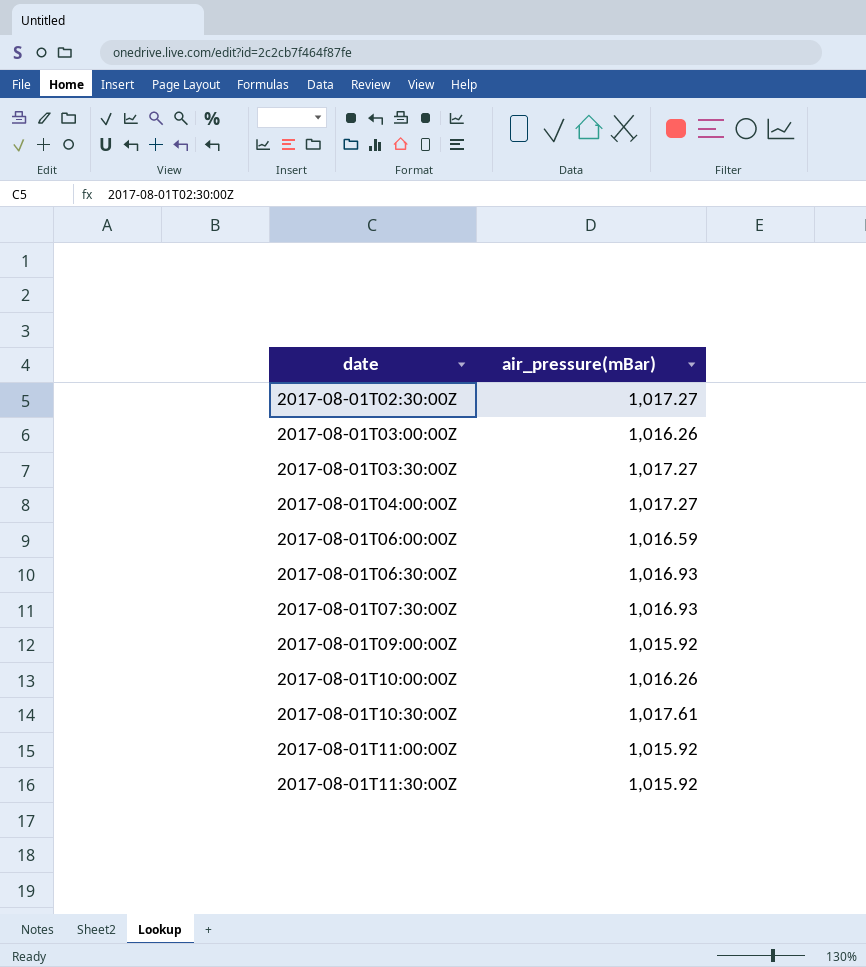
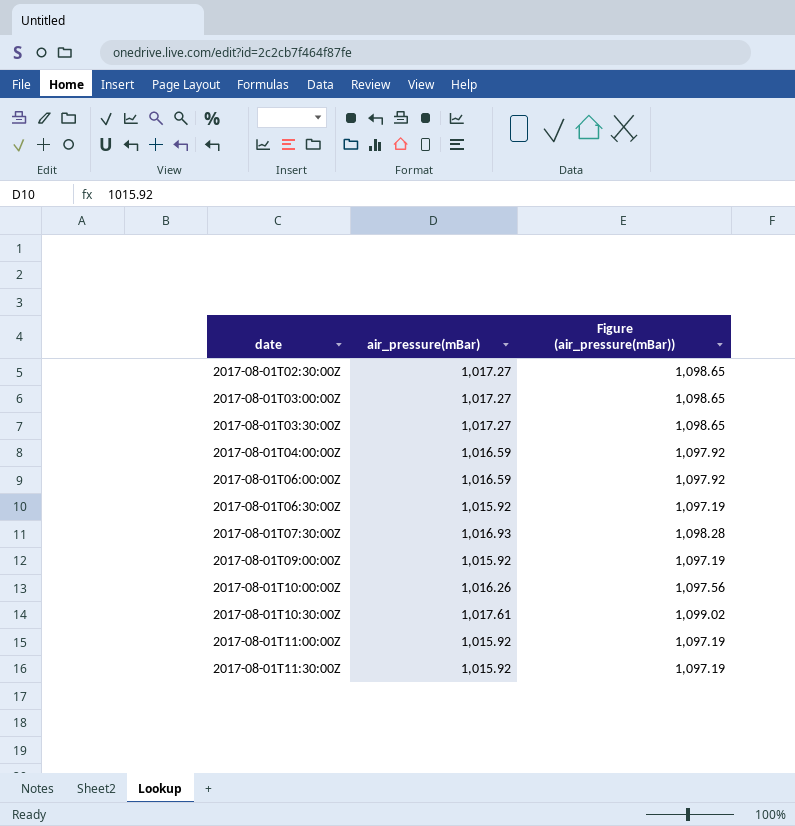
column Figure (air_pressure(mBar)) | formula: none -> [air_pressure(mBar)] * 1.08
2017-08-01T03:00:00Z | air_pressure(mBar): 1,016.26 -> 1,017.27
2017-08-01T04:00:00Z | air_pressure(mBar): 1,017.27 -> 1,016.59
2017-08-01T06:30:00Z | air_pressure(mBar): 1,016.93 -> 1,015.92

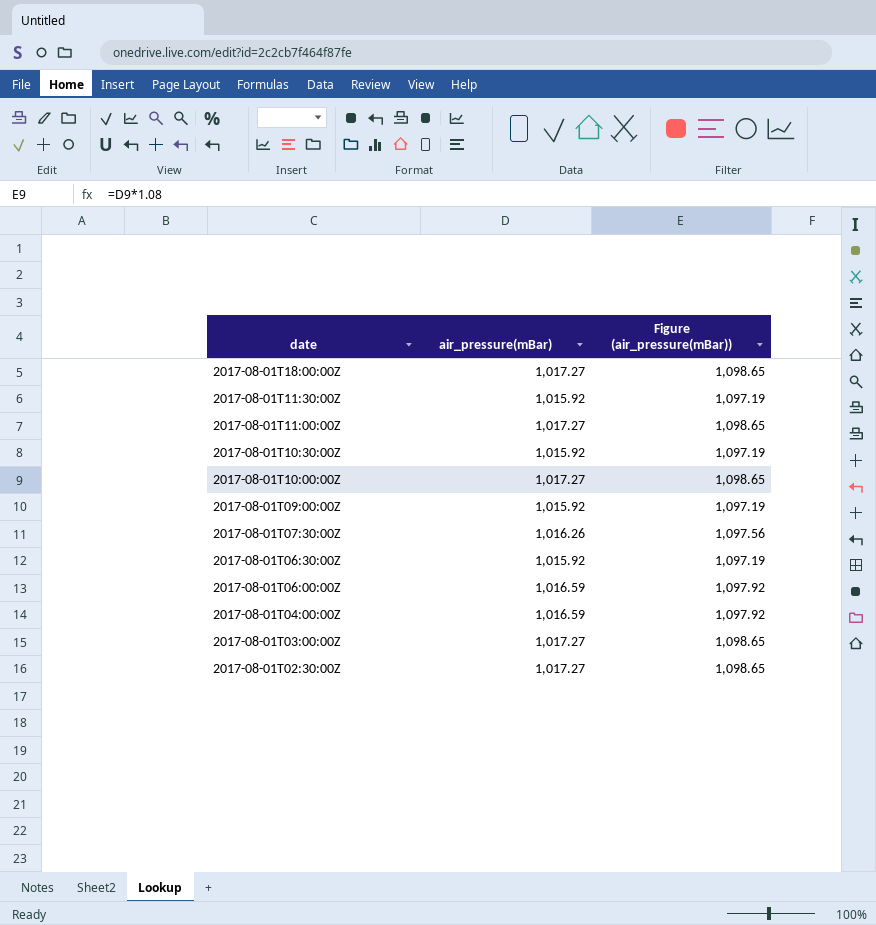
row order: date ascending -> date descending
row 2017-08-01T03:30:00Z: 1,017.27 | 1,098.65 -> none
row 2017-08-01T18:00:00Z: none -> 1,017.27 | 1,098.65
2017-08-01T11:00:00Z | air_pressure(mBar): 1,015.92 -> 1,017.27
2017-08-01T11:00:00Z | Figure (air_pressure(mBar)): 1,097.19 -> 1,098.65
2017-08-01T10:30:00Z | air_pressure(mBar): 1,017.61 -> 1,015.92
2017-08-01T10:30:00Z | Figure (air_pressure(mBar)): 1,099.02 -> 1,097.19
2017-08-01T10:00:00Z | air_pressure(mBar): 1,016.26 -> 1,017.27
2017-08-01T10:00:00Z | Figure (air_pressure(mBar)): 1,097.56 -> 1,098.65
2017-08-01T07:30:00Z | air_pressure(mBar): 1,016.93 -> 1,016.26
2017-08-01T07:30:00Z | Figure (air_pressure(mBar)): 1,098.28 -> 1,097.56

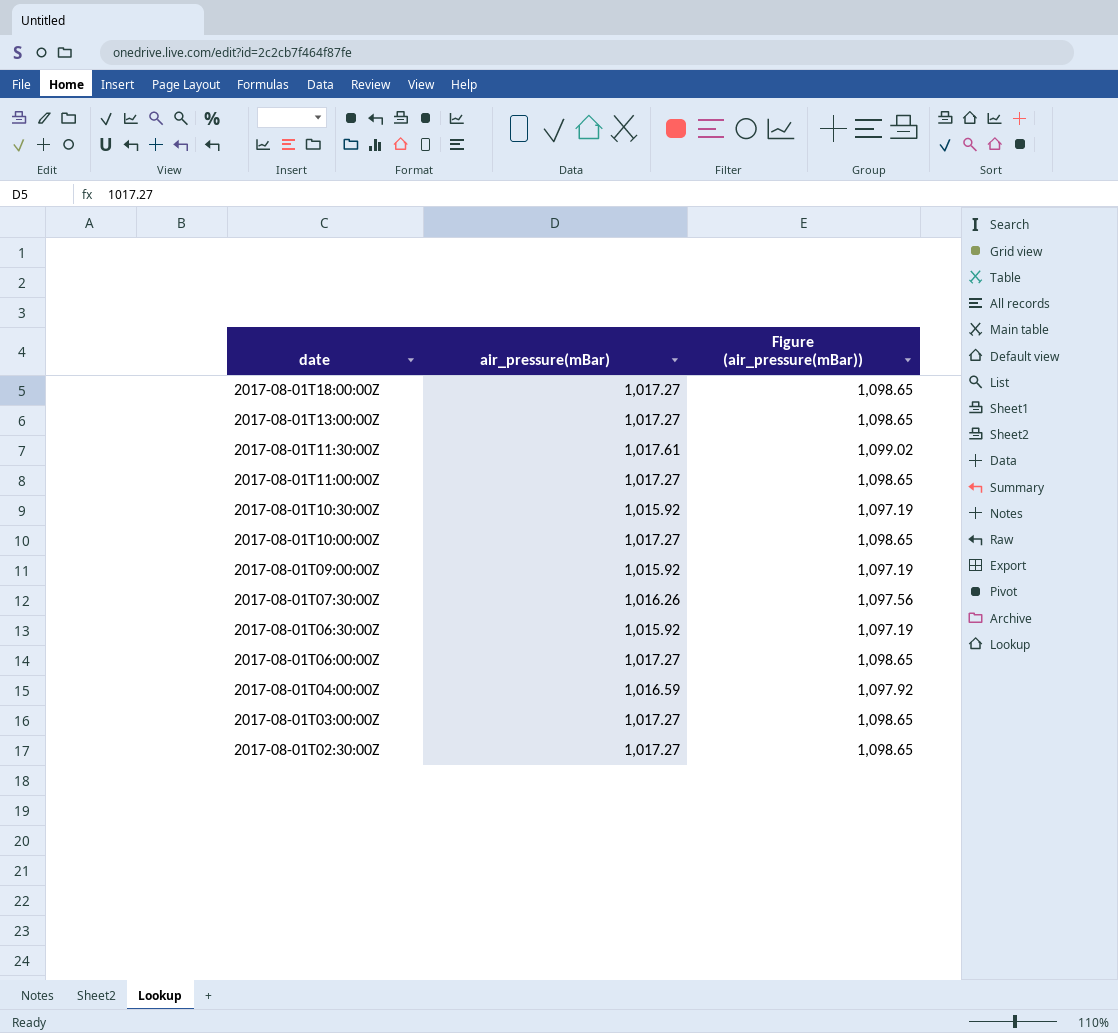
row 2017-08-01T13:00:00Z: none -> 1,017.27 | 1,098.65
2017-08-01T11:30:00Z | air_pressure(mBar): 1,015.92 -> 1,017.61
2017-08-01T11:30:00Z | Figure (air_pressure(mBar)): 1,097.19 -> 1,099.02
2017-08-01T06:00:00Z | air_pressure(mBar): 1,016.59 -> 1,017.27
2017-08-01T06:00:00Z | Figure (air_pressure(mBar)): 1,097.92 -> 1,098.65

